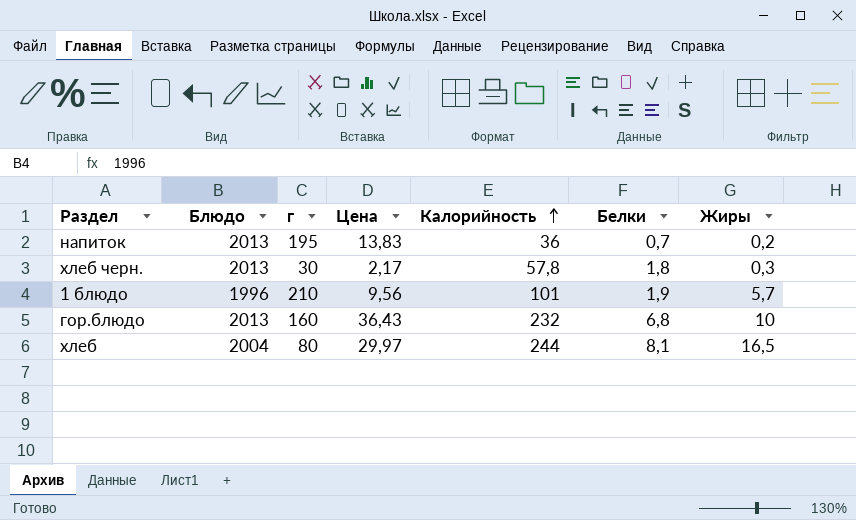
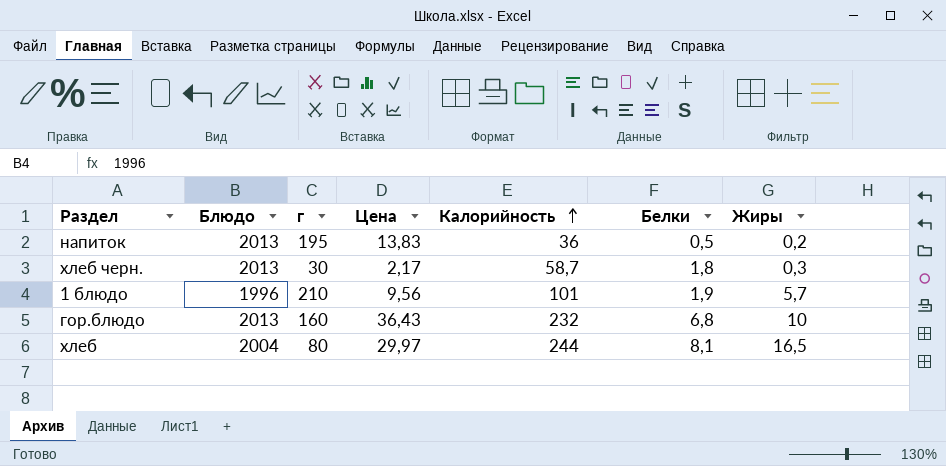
напиток | Белки: 0,7 -> 0,5
хлеб черн. | Калорийность: 57,8 -> 58,7

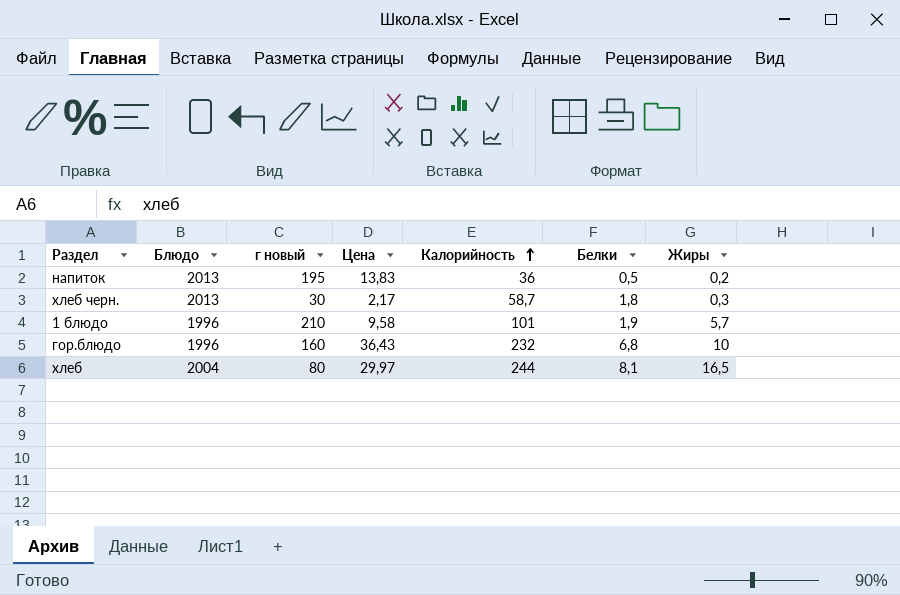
column name: г -> г новый
1 блюдо | Цена: 9,56 -> 9,58
гор.блюдо | Блюдо: 2013 -> 1996

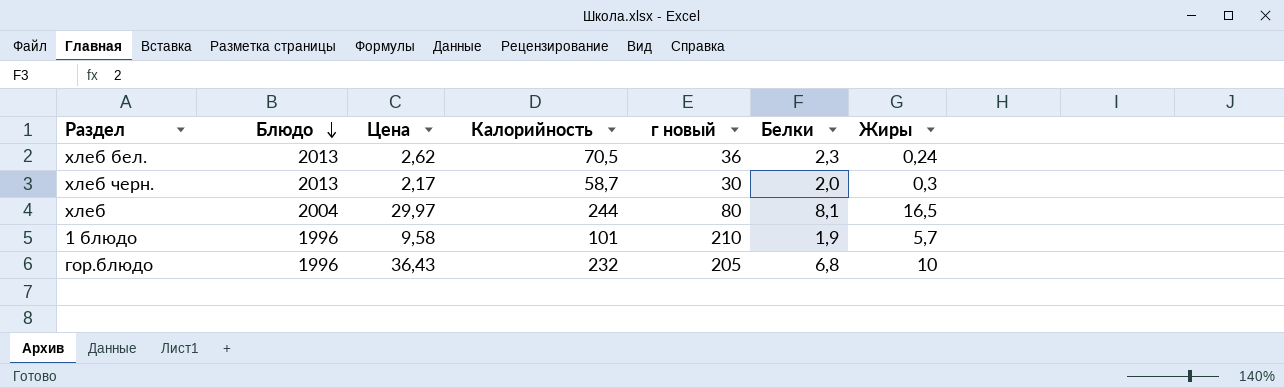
row order: Калорийность ascending -> Блюдо descending
column г новый | position: 3 -> 5
row напиток: 2013 | 195 | 13,83 | 36 | 0,5 | 0,2 -> none
row хлеб бел.: none -> 2013 | 2,62 | 70,5 | 36 | 2,3 | 0,24
хлеб черн. | Белки: 1,8 -> 2,0
гор.блюдо | г новый: 160 -> 205

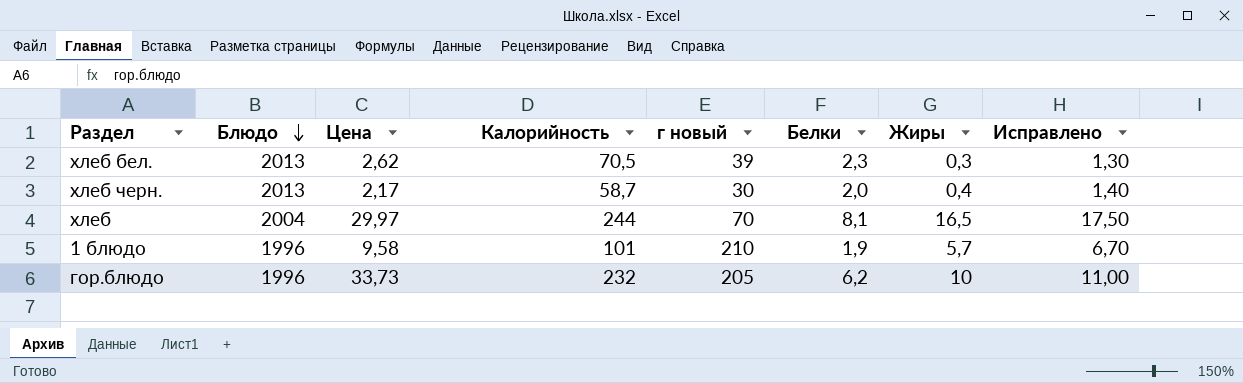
column Исправлено | formula: none -> [Жиры] + 1
хлеб бел. | г новый: 36 -> 39
хлеб бел. | Жиры: 0,24 -> 0,3
хлеб черн. | Жиры: 0,3 -> 0,4
хлеб | г новый: 80 -> 70
гор.блюдо | Цена: 36,43 -> 33,73
гор.блюдо | Белки: 6,8 -> 6,2

